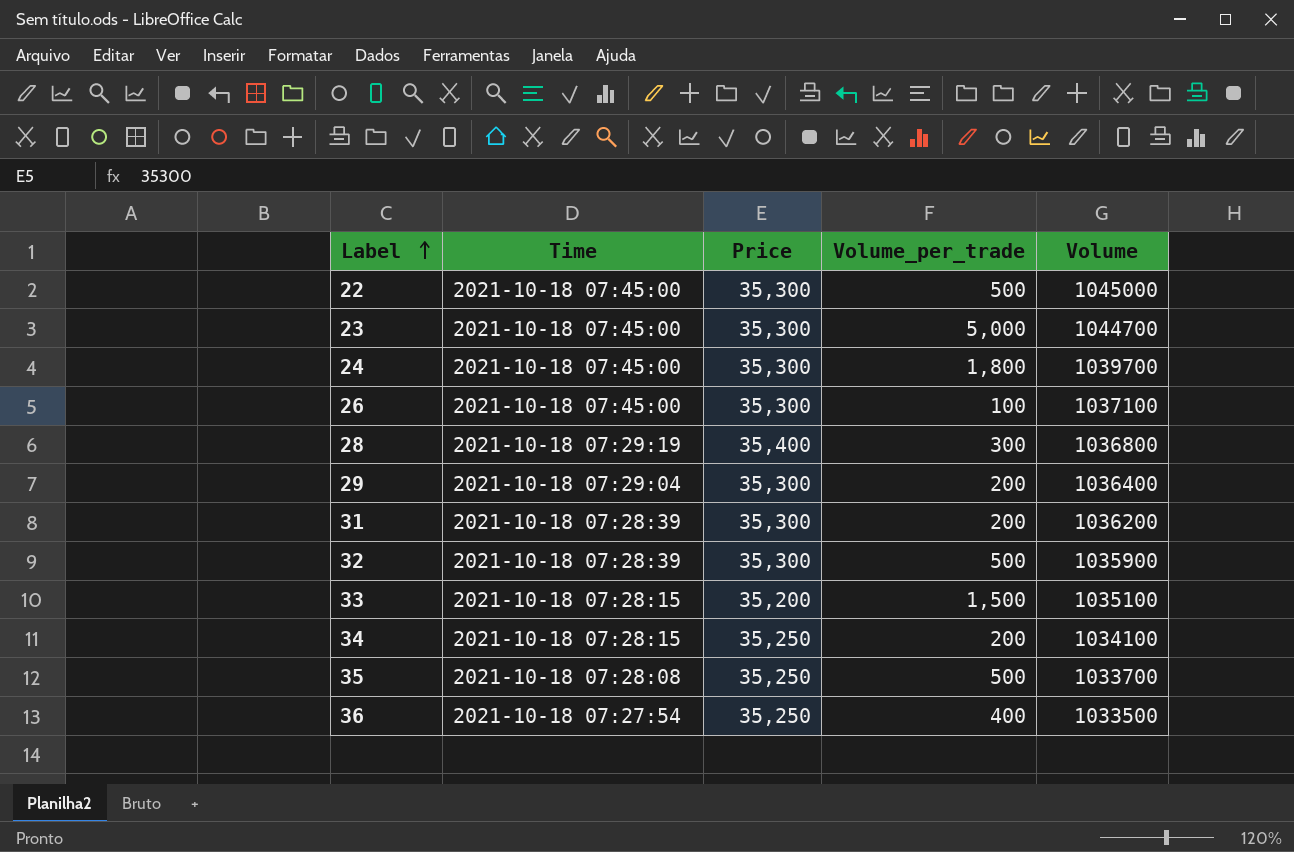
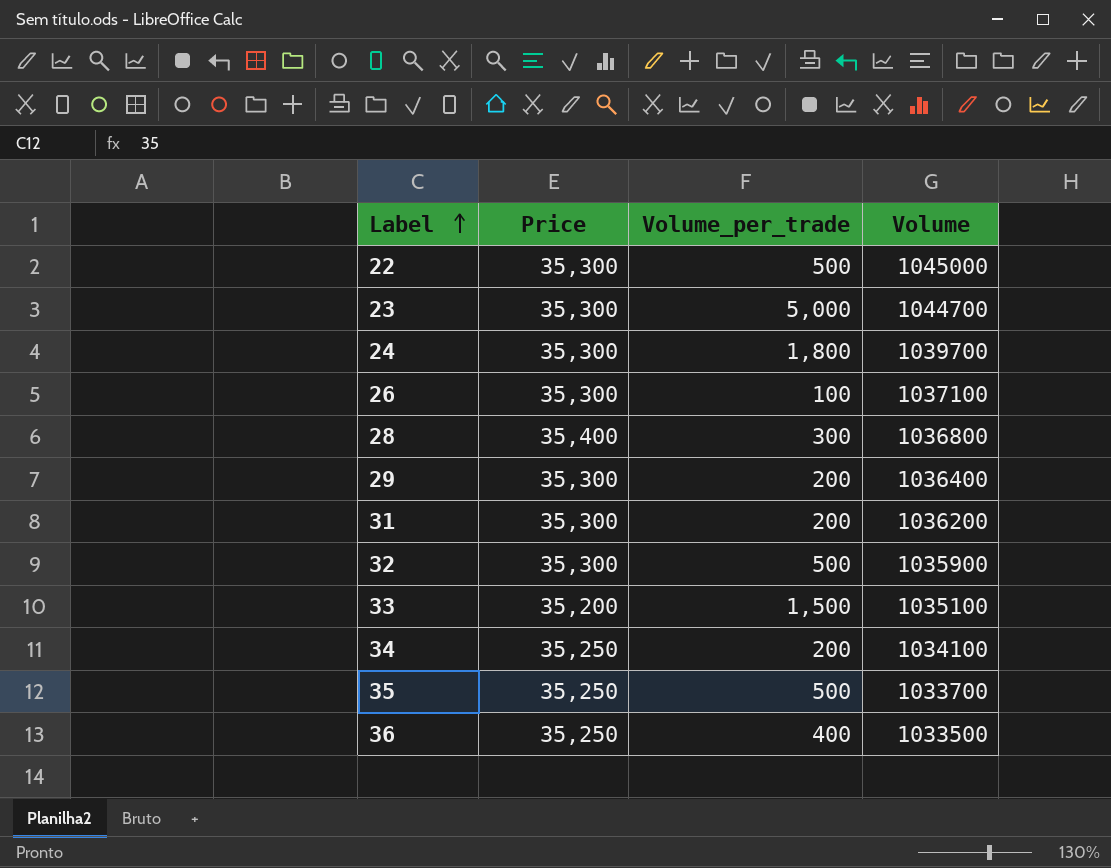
column Time | position: 2 -> none

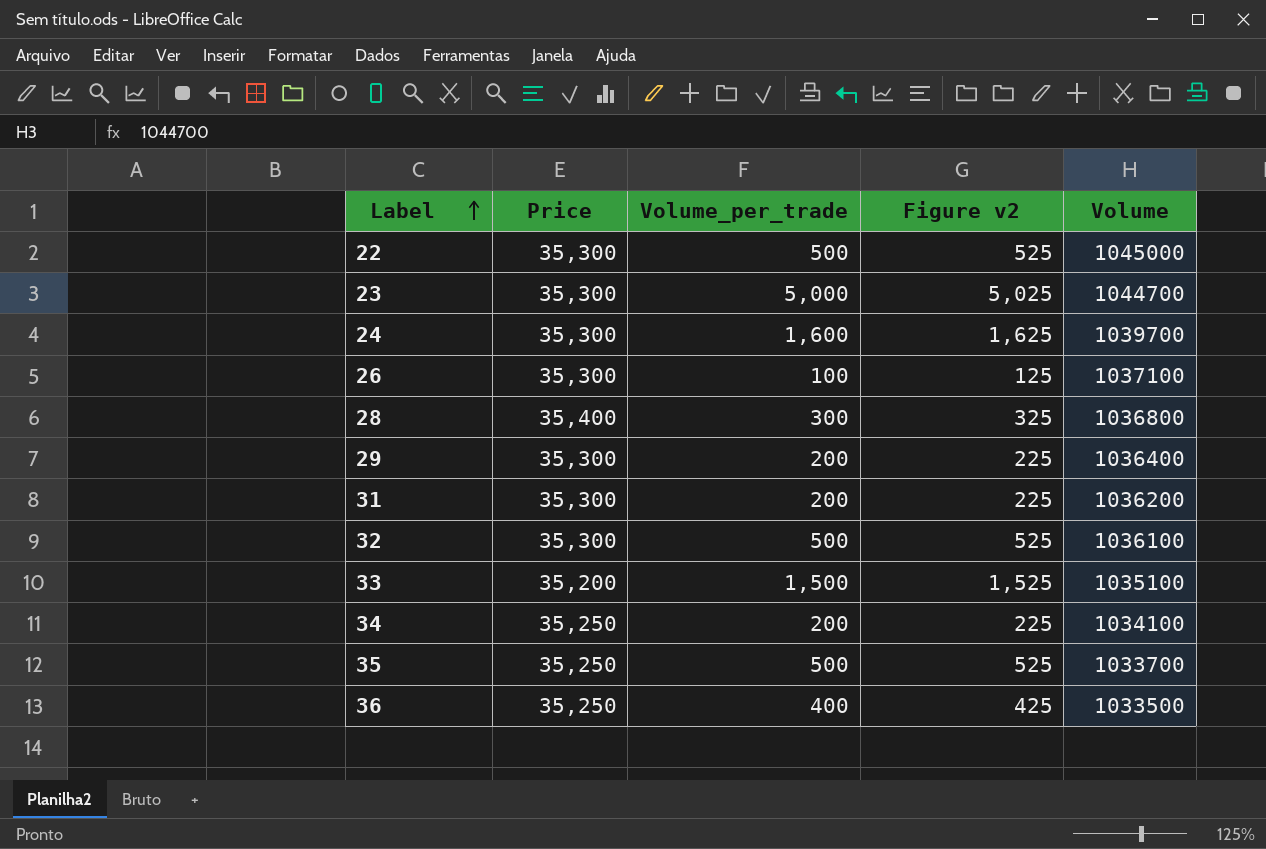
column Figure v2 | formula: none -> [Volume_per_trade] + 25
24 | Volume_per_trade: 1,800 -> 1,600
32 | Volume: 1035900 -> 1036100

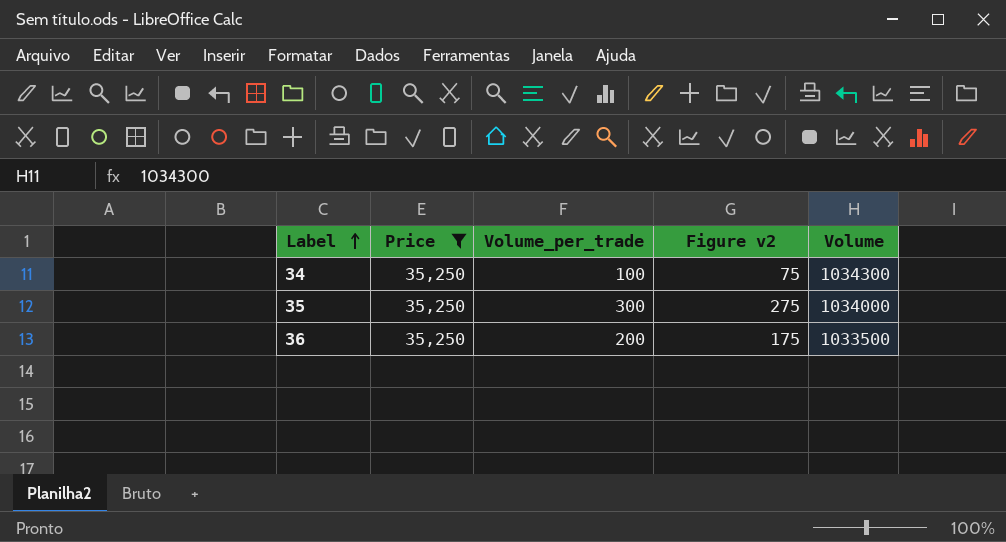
filter: none -> Price = 35,250
column Figure v2 | formula: [Volume_per_trade] + 25 -> [Volume_per_trade] - 25
34 | Volume_per_trade: 200 -> 100
34 | Volume: 1034100 -> 1034300
35 | Volume_per_trade: 500 -> 300
35 | Volume: 1033700 -> 1034000
36 | Volume_per_trade: 400 -> 200

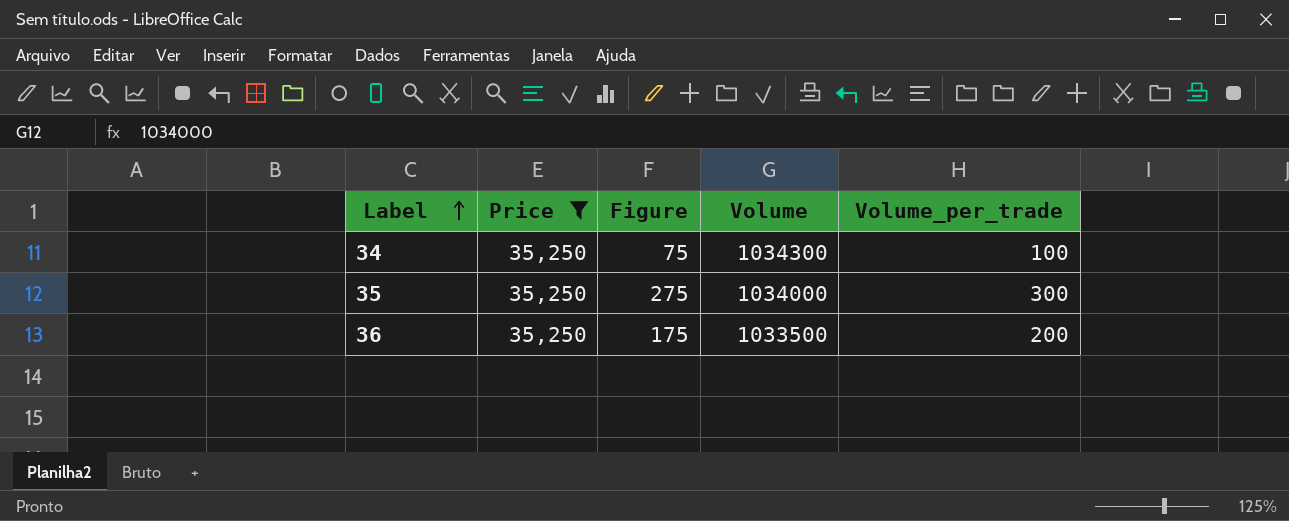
column name: Figure v2 -> Figure
column Volume_per_trade | position: 3 -> 5

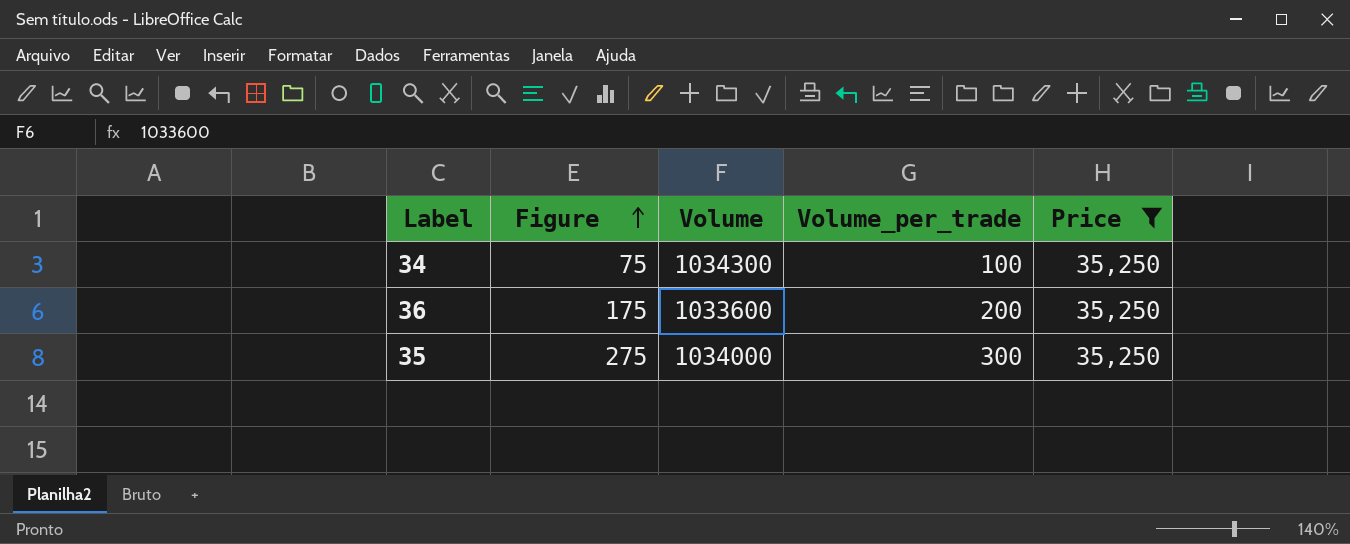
row order: Label ascending -> Figure ascending
column Price | position: 2 -> 5
36 | Volume: 1033500 -> 1033600

